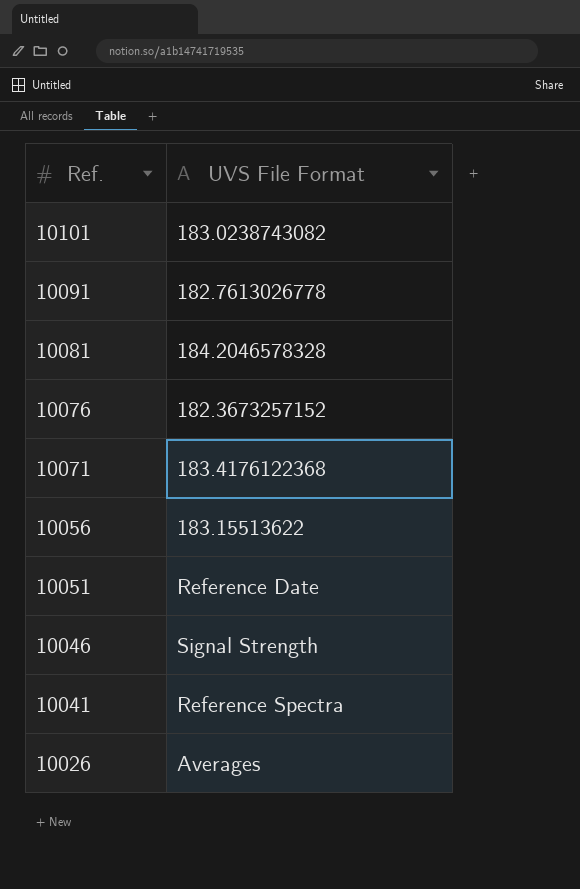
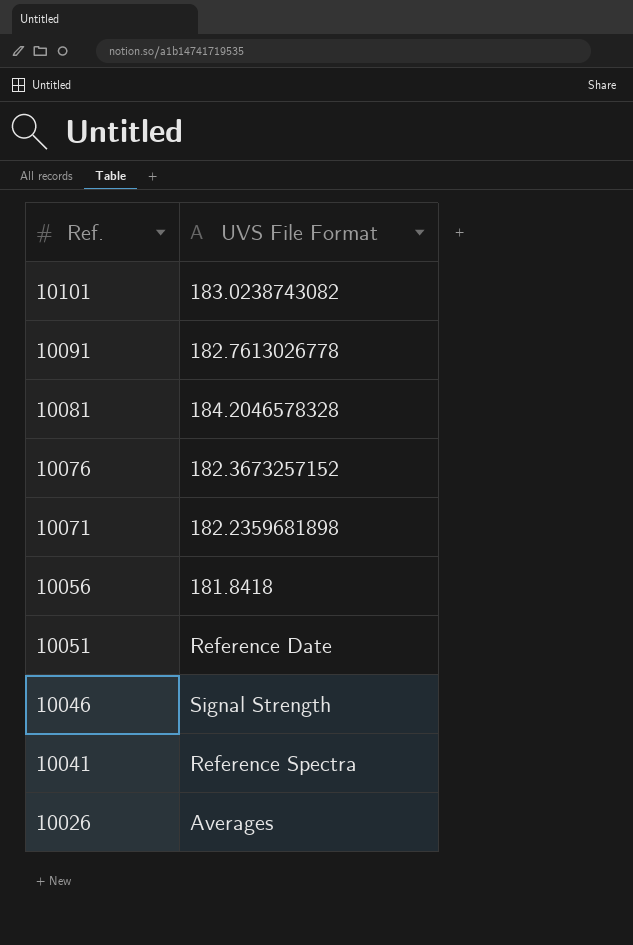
10071 | UVS File Format: 183.4176122368 -> 182.2359681898
10056 | UVS File Format: 183.15513622 -> 181.8418

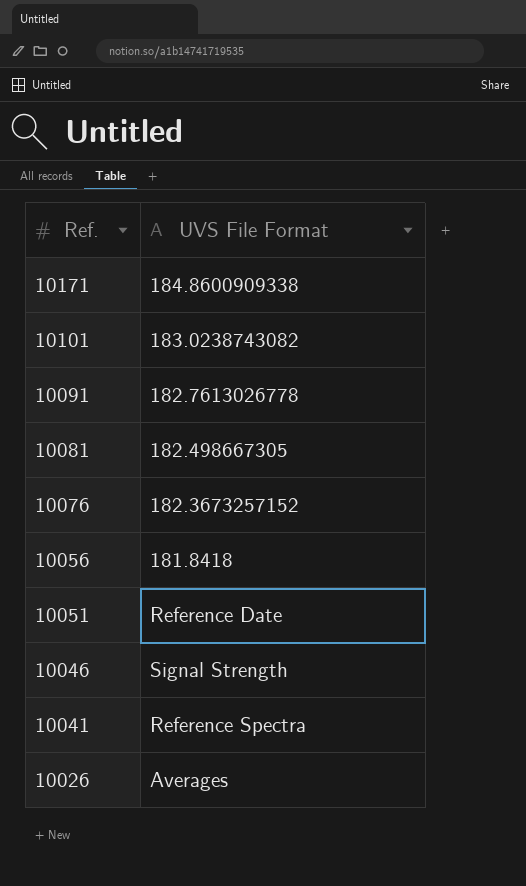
row 10071: 182.2359681898 -> none
row 10171: none -> 184.8600909338
10081 | UVS File Format: 184.2046578328 -> 182.498667305

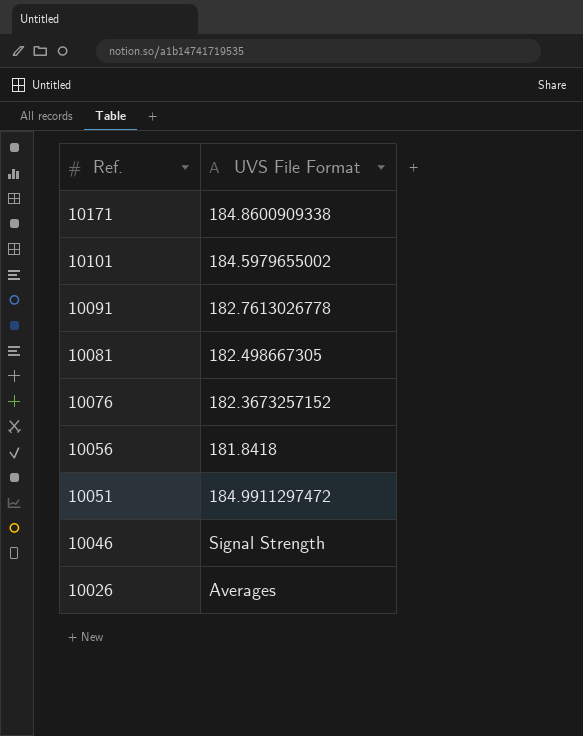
row 10041: Reference Spectra -> none
10101 | UVS File Format: 183.0238743082 -> 184.5979655002
10051 | UVS File Format: Reference Date -> 184.9911297472

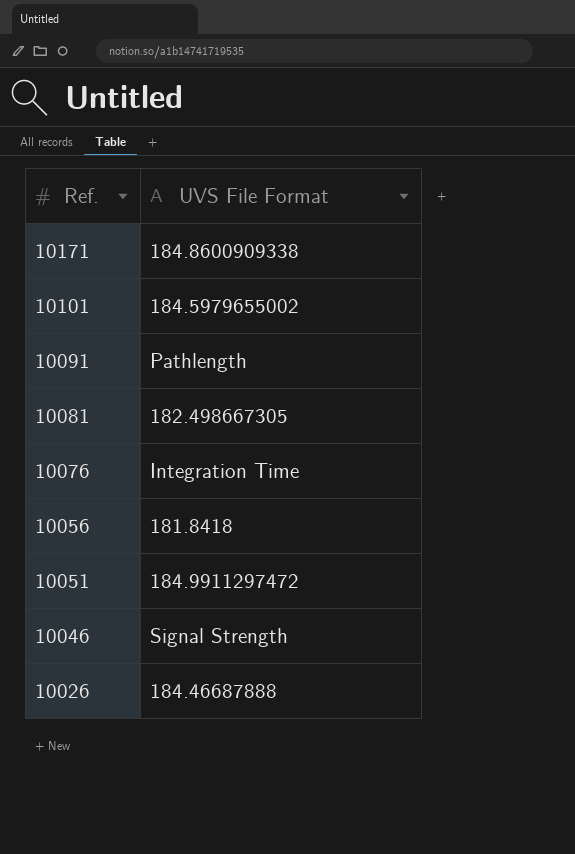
10091 | UVS File Format: 182.7613026778 -> Pathlength
10076 | UVS File Format: 182.3673257152 -> Integration Time
10026 | UVS File Format: Averages -> 184.46687888

